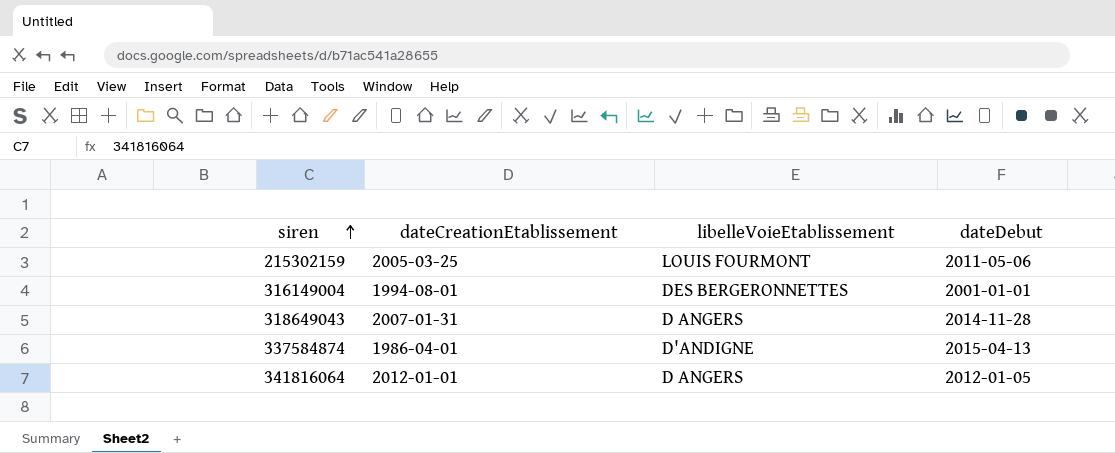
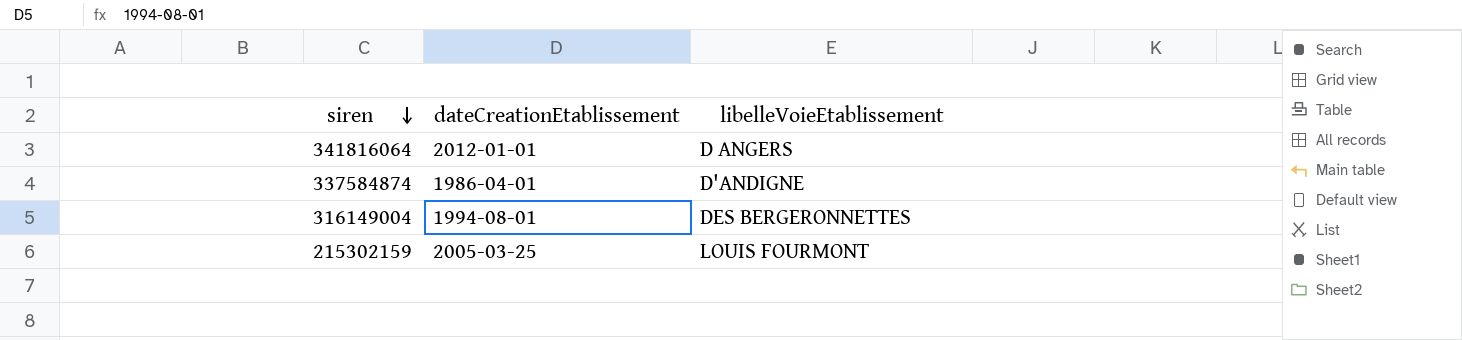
row order: siren ascending -> siren descending
column dateDebut | position: 4 -> none
row 318649043: 2007-01-31 | D ANGERS | 2014-11-28 -> none

